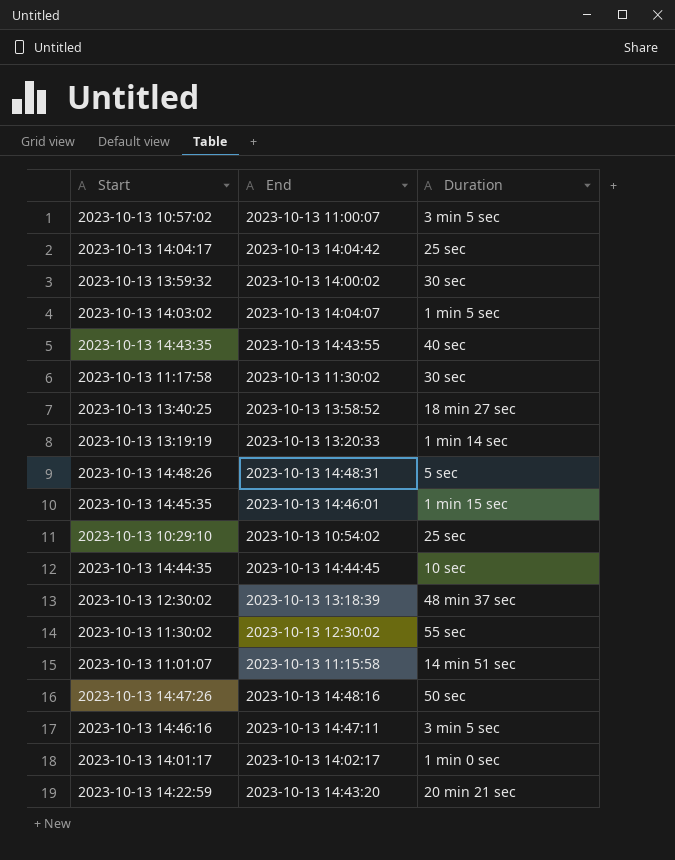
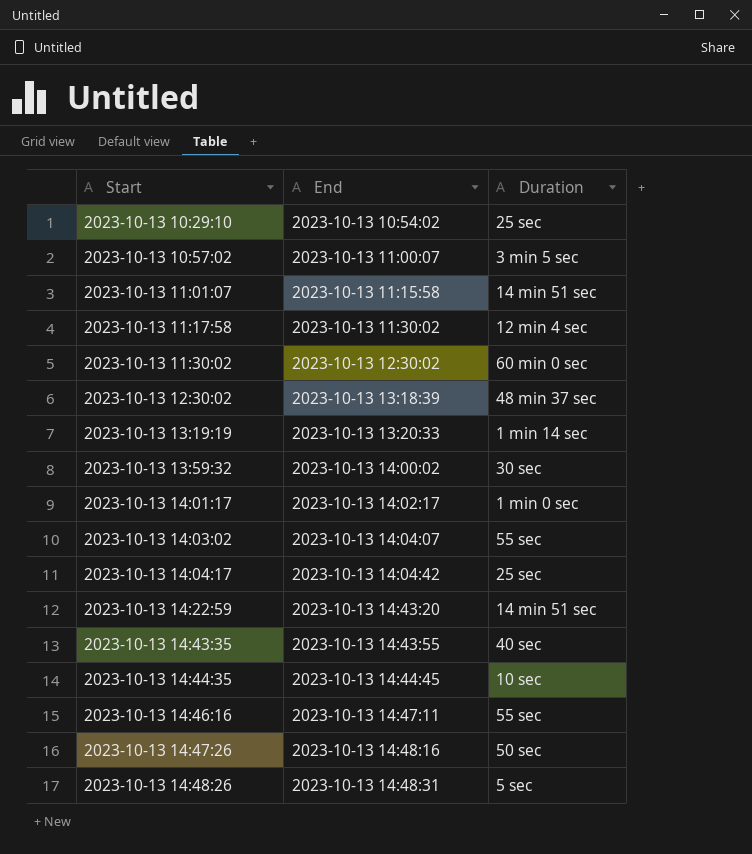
row order: none -> Start ascending
row 2023-10-13 13:40:25: 2023-10-13 13:58:52 | 18 min 27 sec -> none
row 2023-10-13 14:45:35: 2023-10-13 14:46:01 | 1 min 15 sec -> none
2023-10-13 11:17:58 | Duration: 30 sec -> 12 min 4 sec
2023-10-13 11:30:02 | Duration: 55 sec -> 60 min 0 sec
2023-10-13 14:03:02 | Duration: 1 min 5 sec -> 55 sec
2023-10-13 14:22:59 | Duration: 20 min 21 sec -> 14 min 51 sec
2023-10-13 14:46:16 | Duration: 3 min 5 sec -> 55 sec

